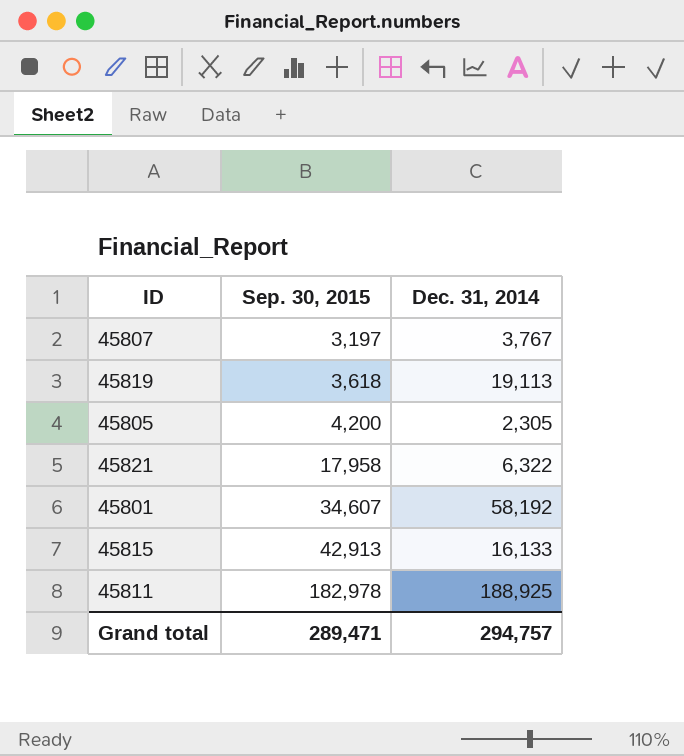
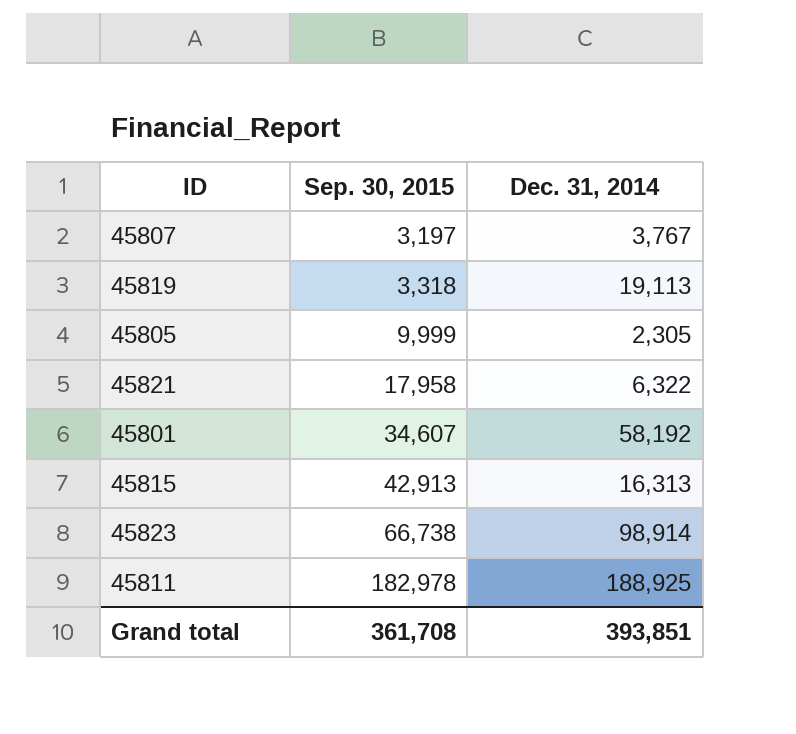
45819 | Sep. 30, 2015: 3,618 -> 3,318
45805 | Sep. 30, 2015: 4,200 -> 9,999
45815 | Dec. 31, 2014: 16,133 -> 16,313
row 45823: none -> 66,738 | 98,914
Grand total | Sep. 30, 2015: 289,471 -> 361,708
Grand total | Dec. 31, 2014: 294,757 -> 393,851

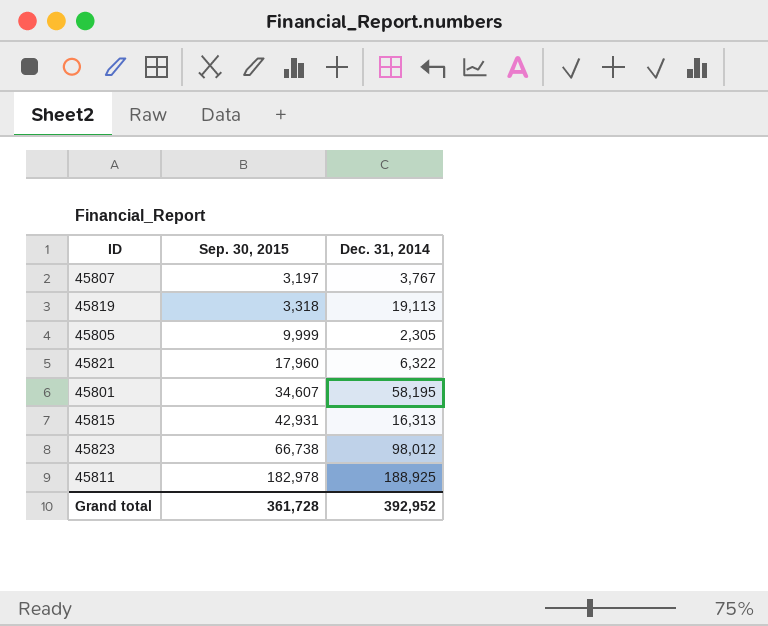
45821 | Sep. 30, 2015: 17,958 -> 17,960
45801 | Dec. 31, 2014: 58,192 -> 58,195
45815 | Sep. 30, 2015: 42,913 -> 42,931
45823 | Dec. 31, 2014: 98,914 -> 98,012
Grand total | Sep. 30, 2015: 361,708 -> 361,728
Grand total | Dec. 31, 2014: 393,851 -> 392,952

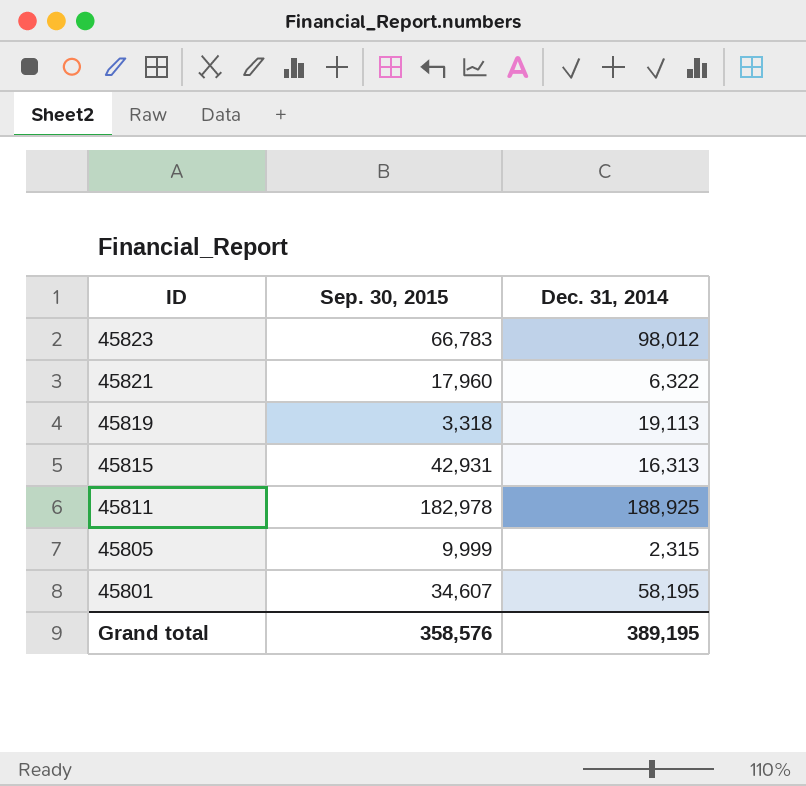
row order: Sep. 30, 2015 ascending -> ID descending
row 45807: 3,197 | 3,767 -> none
45823 | Sep. 30, 2015: 66,738 -> 66,783
45805 | Dec. 31, 2014: 2,305 -> 2,315
Grand total | Sep. 30, 2015: 361,728 -> 358,576
Grand total | Dec. 31, 2014: 392,952 -> 389,195

